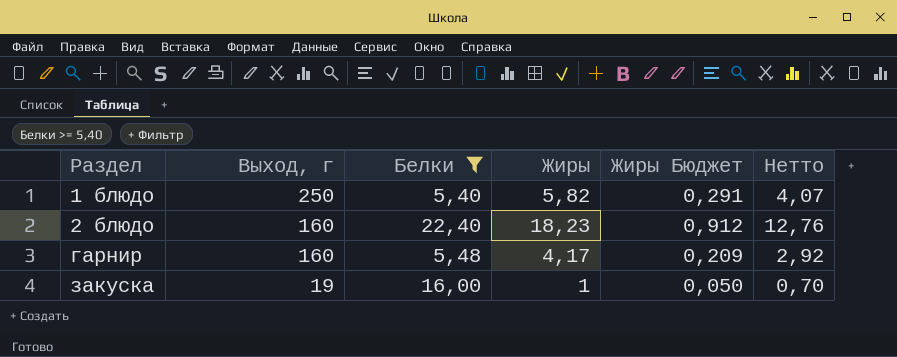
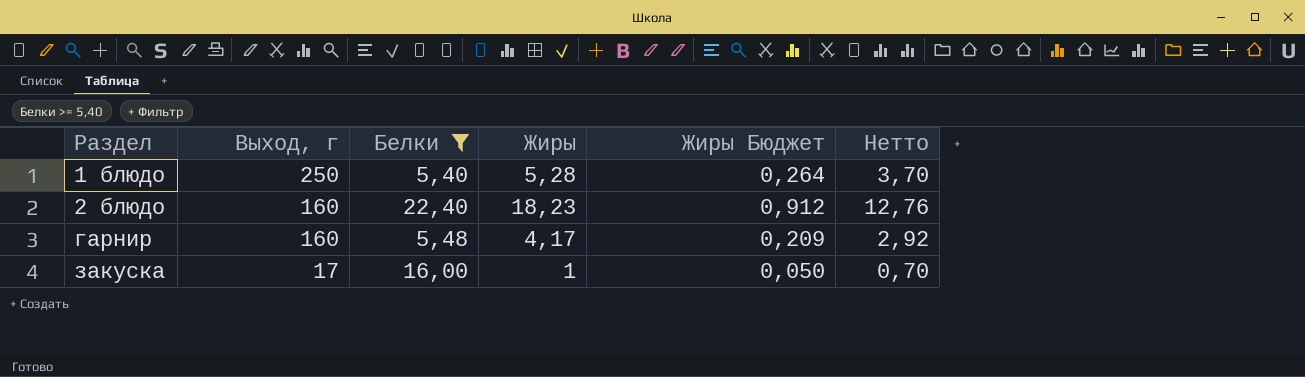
1 блюдо | Жиры: 5,82 -> 5,28
1 блюдо | Жиры Бюджет: 0,291 -> 0,264
1 блюдо | Нетто: 4,07 -> 3,70
закуска | Выход, г: 19 -> 17

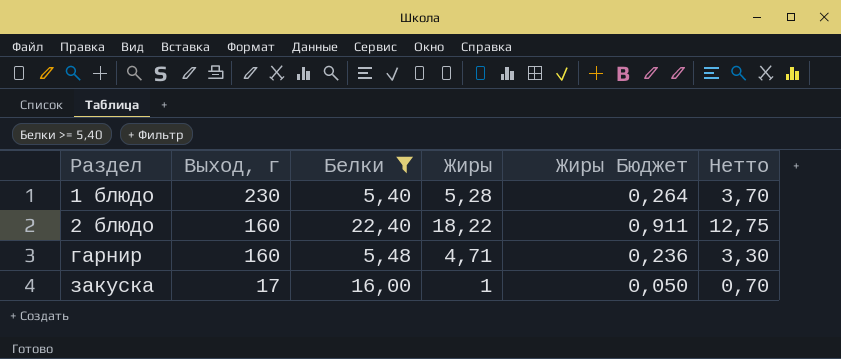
1 блюдо | Выход, г: 250 -> 230
2 блюдо | Жиры: 18,23 -> 18,22
2 блюдо | Жиры Бюджет: 0,912 -> 0,911
2 блюдо | Нетто: 12,76 -> 12,75
гарнир | Жиры: 4,17 -> 4,71
гарнир | Жиры Бюджет: 0,209 -> 0,236
гарнир | Нетто: 2,92 -> 3,30

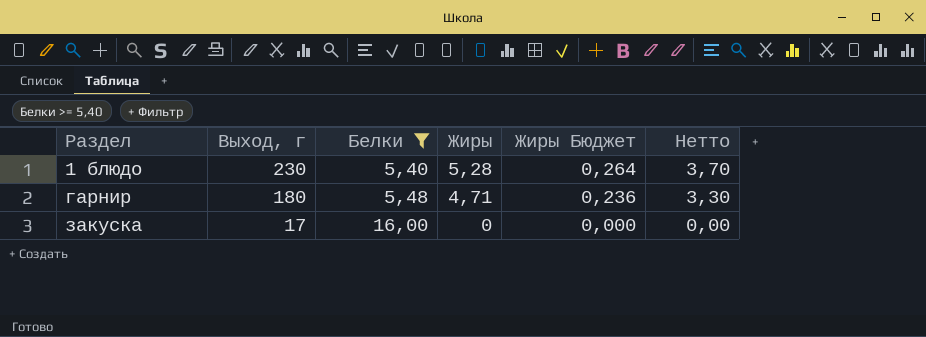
row 2 блюдо: 160 | 22,40 | 18,22 | 0,911 | 12,75 -> none
гарнир | Выход, г: 160 -> 180
закуска | Жиры: 1 -> 0
закуска | Жиры Бюджет: 0,050 -> 0,000
закуска | Нетто: 0,70 -> 0,00

